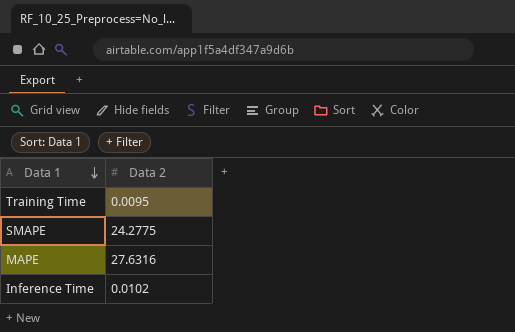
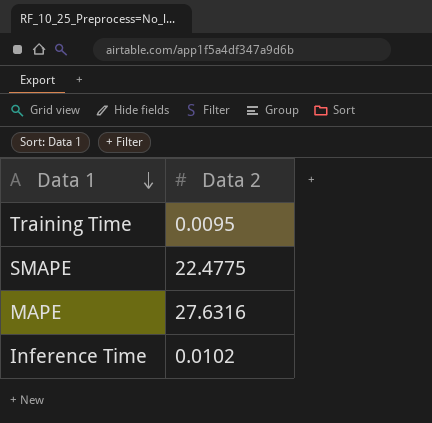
SMAPE | Data 2: 24.2775 -> 22.4775

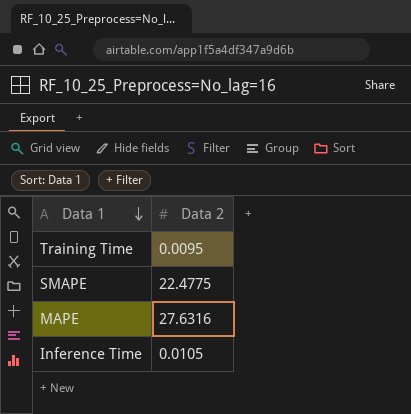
Inference Time | Data 2: 0.0102 -> 0.0105

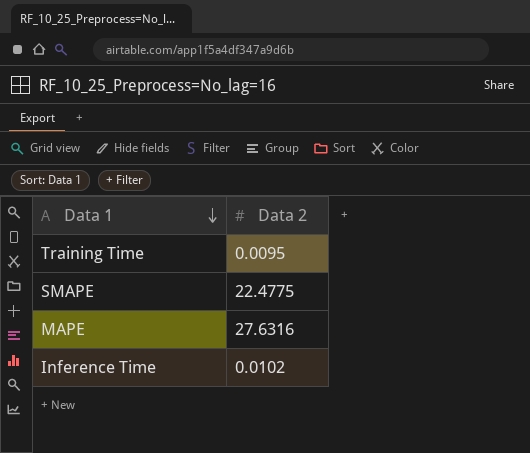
Inference Time | Data 2: 0.0105 -> 0.0102

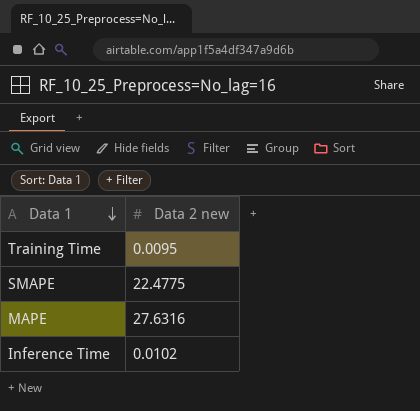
column name: Data 2 -> Data 2 new

